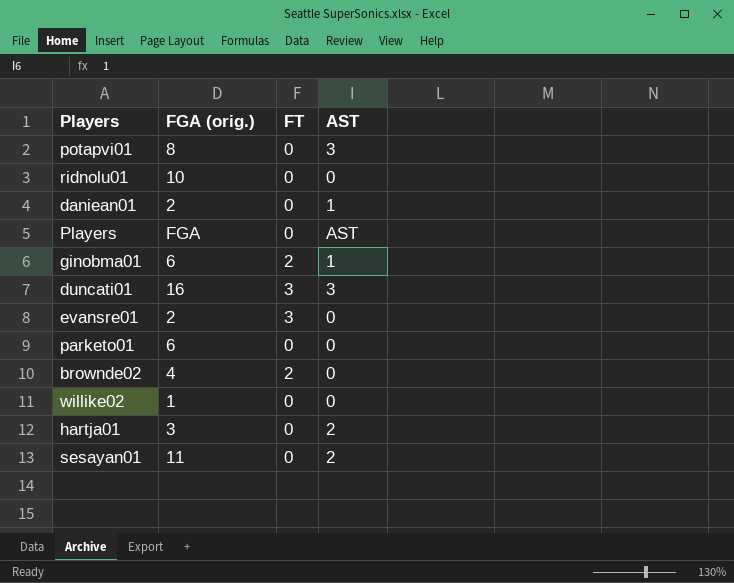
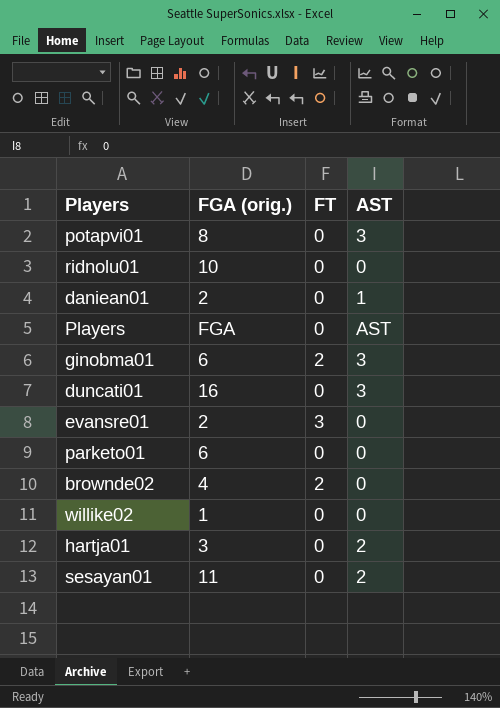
ginobma01 | AST: 1 -> 3
duncati01 | FT: 3 -> 0

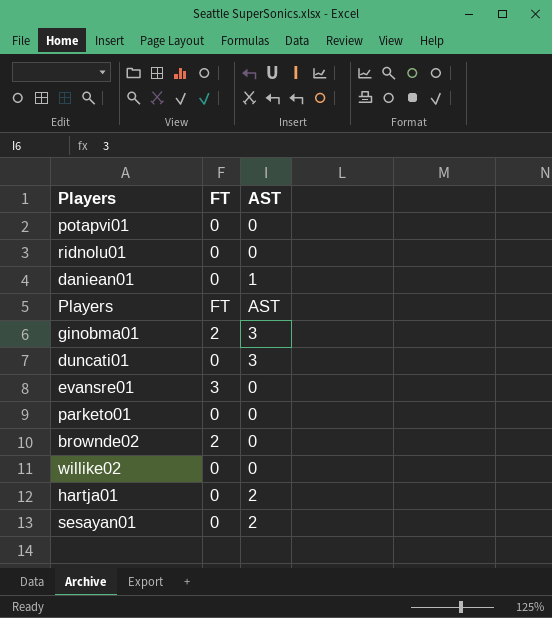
column FGA (orig.) | position: 2 -> none
potapvi01 | AST: 3 -> 0
Players | FT: 0 -> FT

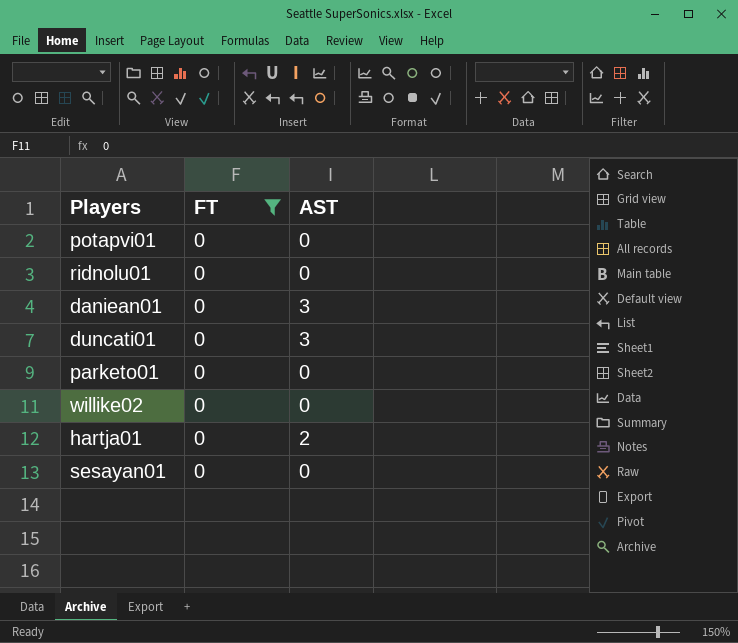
filter: none -> FT = 0
daniean01 | AST: 1 -> 3
sesayan01 | AST: 2 -> 0

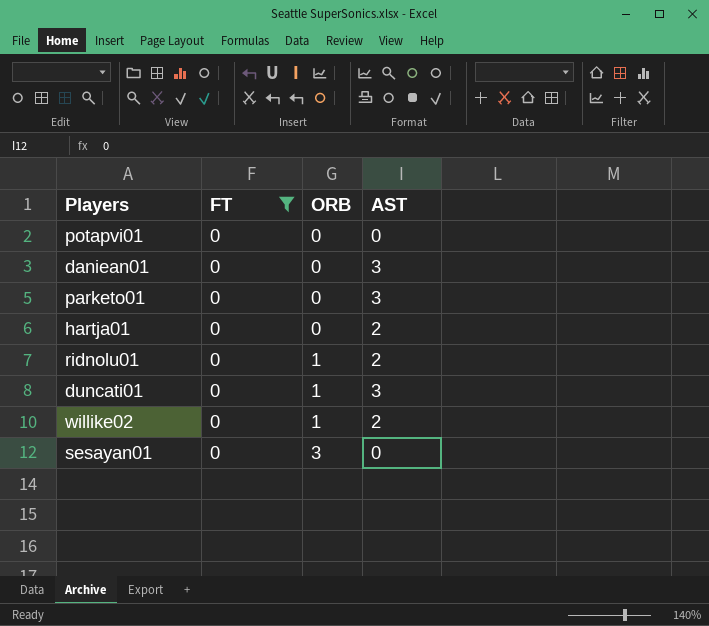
row order: none -> ORB ascending
column ORB | position: none -> 3
parketo01 | AST: 0 -> 3
ridnolu01 | AST: 0 -> 2
willike02 | AST: 0 -> 2

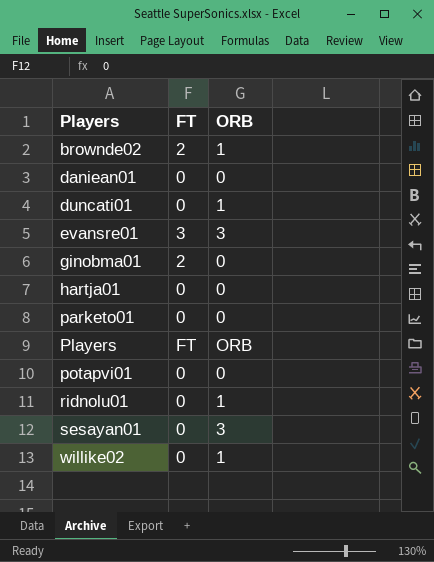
filter: FT = 0 -> none
row order: ORB ascending -> Players ascending
column AST | position: 4 -> none

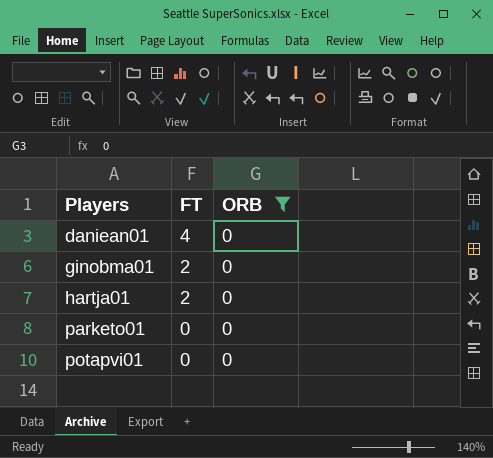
filter: none -> ORB = 0
daniean01 | FT: 0 -> 4
hartja01 | FT: 0 -> 2

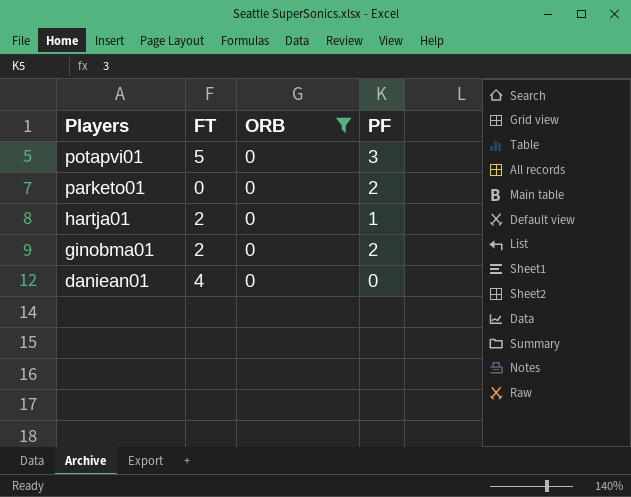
row order: Players ascending -> Players descending
column PF | position: none -> 4
potapvi01 | FT: 0 -> 5

